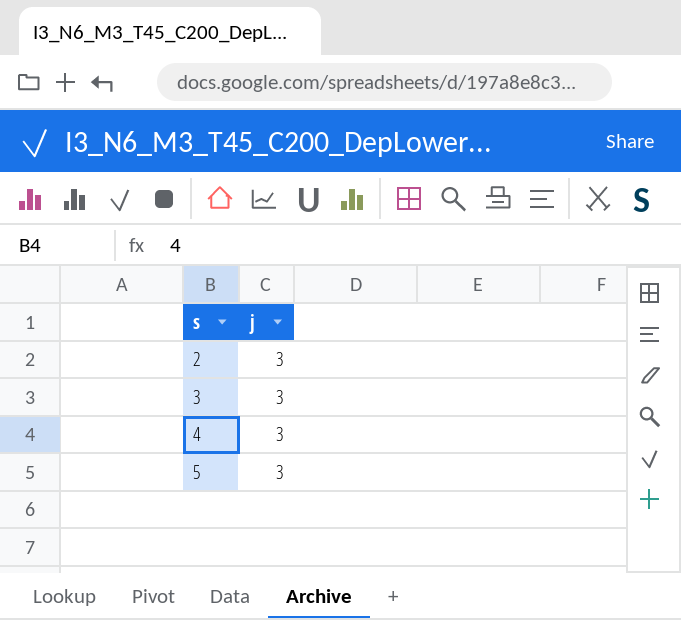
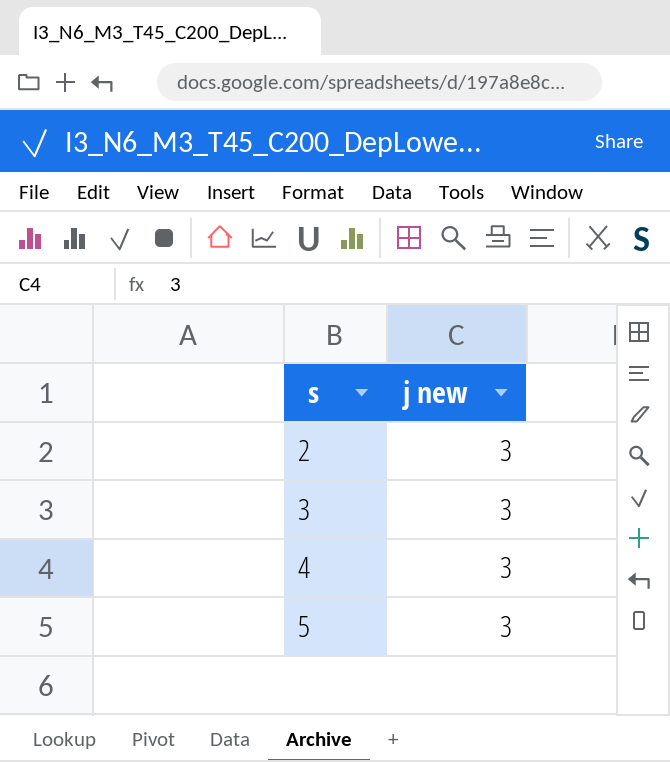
column name: j -> j new

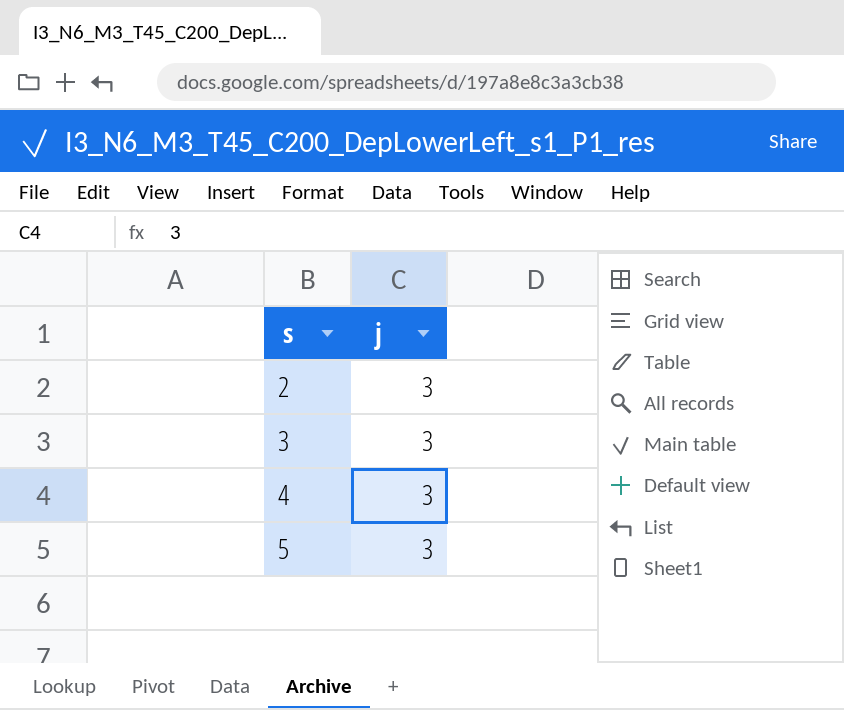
column name: j new -> j

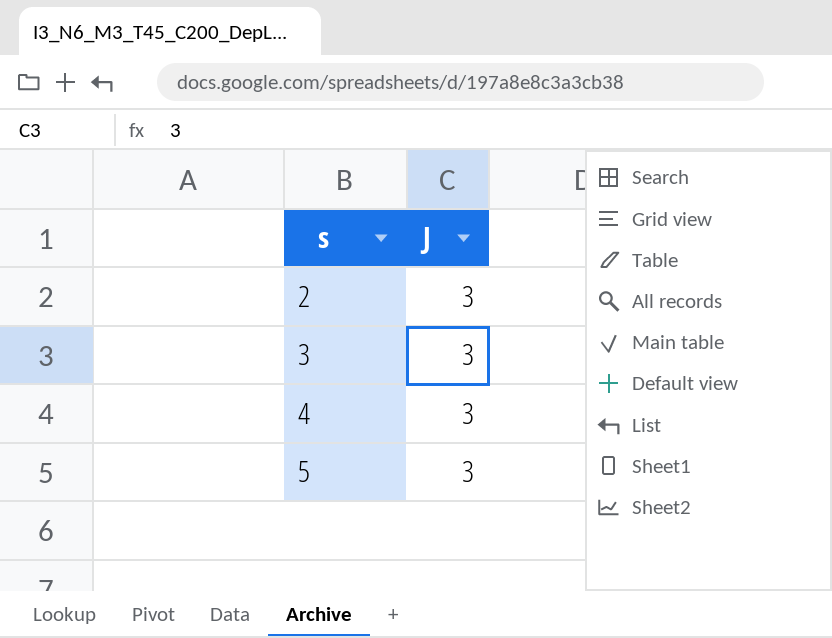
column name: j -> J

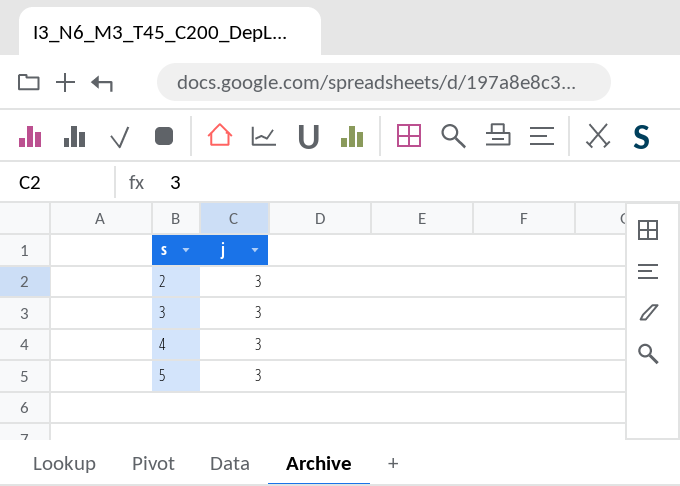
column name: J -> j

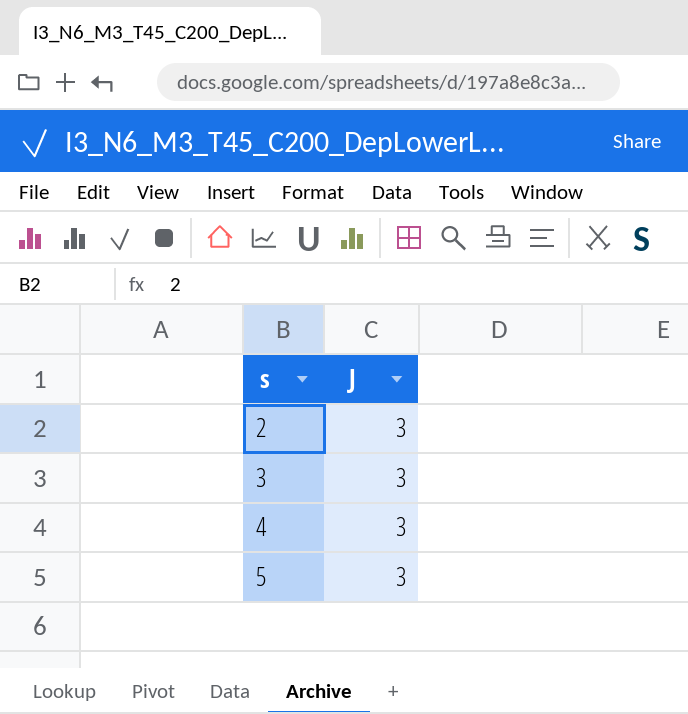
column name: j -> J

